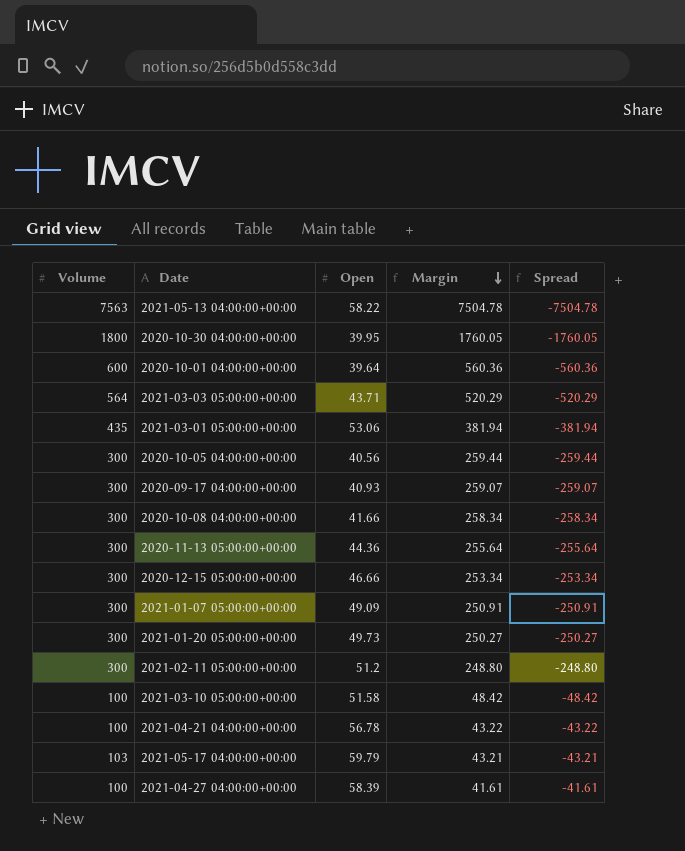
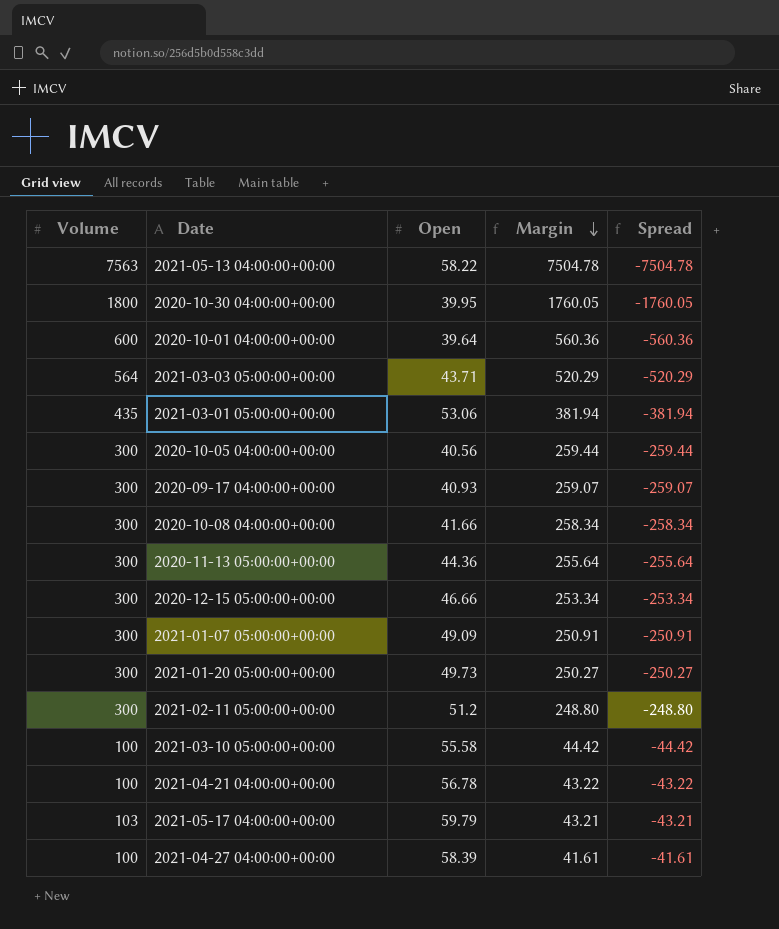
2021-03-10 05:00:00+00:00 | Open: 51.58 -> 55.58
2021-03-10 05:00:00+00:00 | Margin: 48.42 -> 44.42
2021-03-10 05:00:00+00:00 | Spread: -48.42 -> -44.42

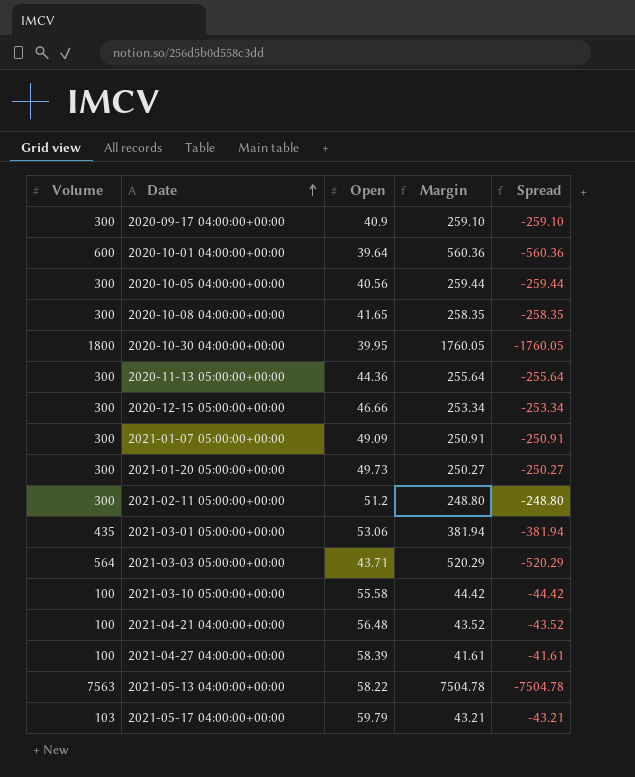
row order: Margin descending -> Date ascending
2020-09-17 04:00:00+00:00 | Open: 40.93 -> 40.9
2020-09-17 04:00:00+00:00 | Margin: 259.07 -> 259.10
2020-09-17 04:00:00+00:00 | Spread: -259.07 -> -259.10
2020-10-08 04:00:00+00:00 | Open: 41.66 -> 41.65
2020-10-08 04:00:00+00:00 | Margin: 258.34 -> 258.35
2020-10-08 04:00:00+00:00 | Spread: -258.34 -> -258.35
2021-04-21 04:00:00+00:00 | Open: 56.78 -> 56.48
2021-04-21 04:00:00+00:00 | Margin: 43.22 -> 43.52
2021-04-21 04:00:00+00:00 | Spread: -43.22 -> -43.52

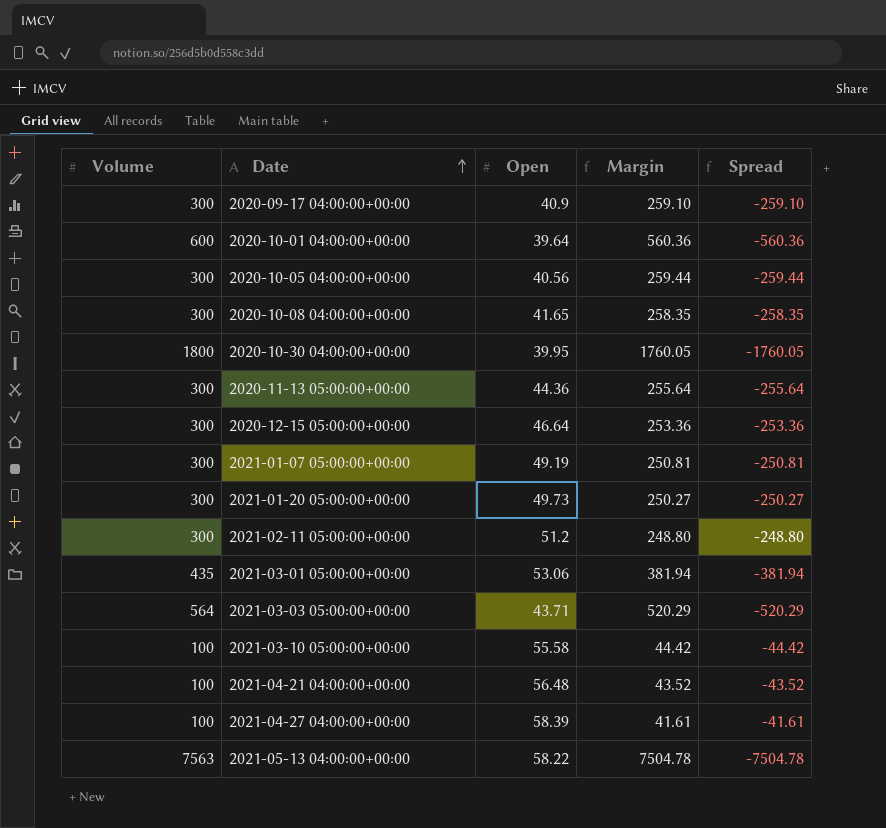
row 2021-05-17 04:00:00+00:00: 103 | 59.79 | 43.21 | -43.21 -> none
2020-12-15 05:00:00+00:00 | Open: 46.66 -> 46.64
2020-12-15 05:00:00+00:00 | Margin: 253.34 -> 253.36
2020-12-15 05:00:00+00:00 | Spread: -253.34 -> -253.36
2021-01-07 05:00:00+00:00 | Open: 49.09 -> 49.19
2021-01-07 05:00:00+00:00 | Margin: 250.91 -> 250.81
2021-01-07 05:00:00+00:00 | Spread: -250.91 -> -250.81

